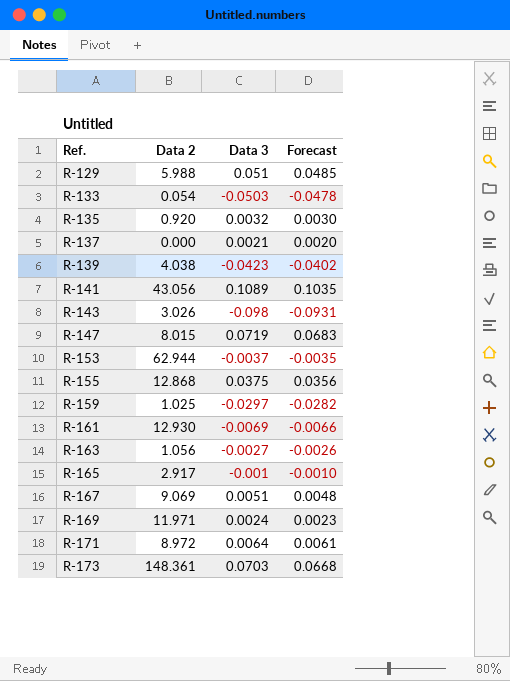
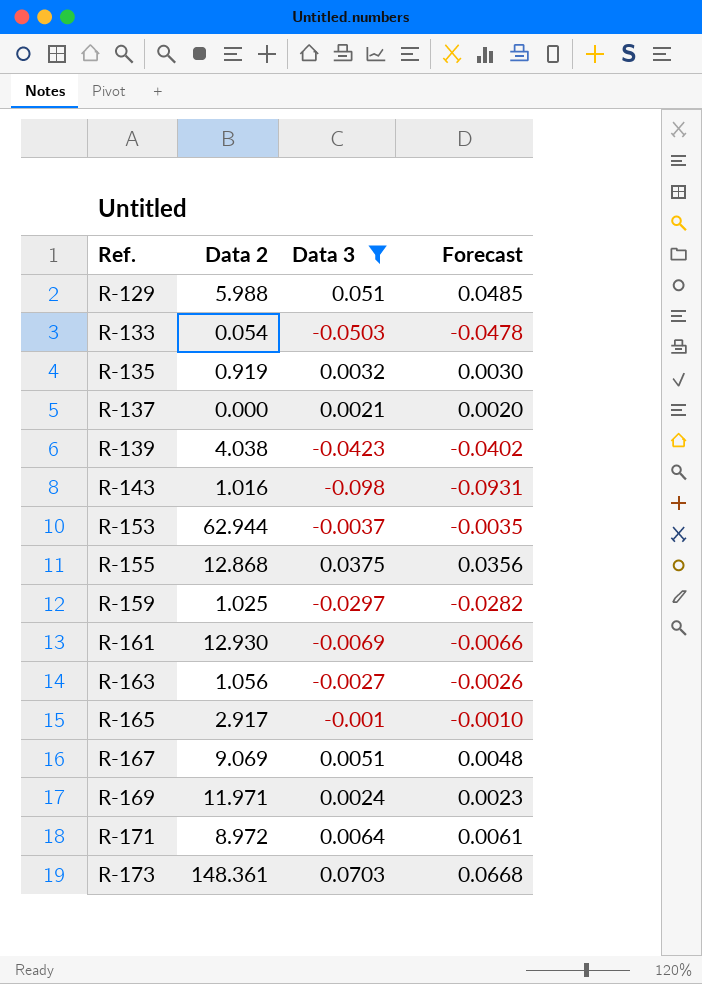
filter: none -> Data 3 <= 0.0703
R-135 | Data 2: 0.920 -> 0.919
R-143 | Data 2: 3.026 -> 1.016

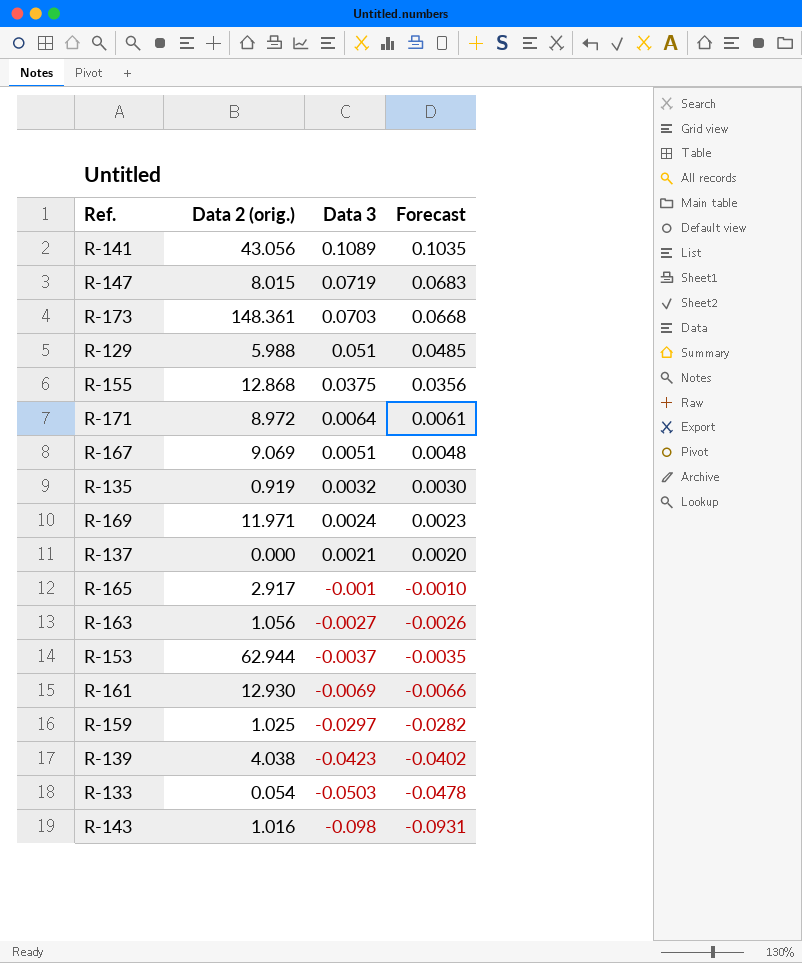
filter: Data 3 <= 0.0703 -> none
row order: Ref. ascending -> Data 3 descending
column name: Data 2 -> Data 2 (orig.)

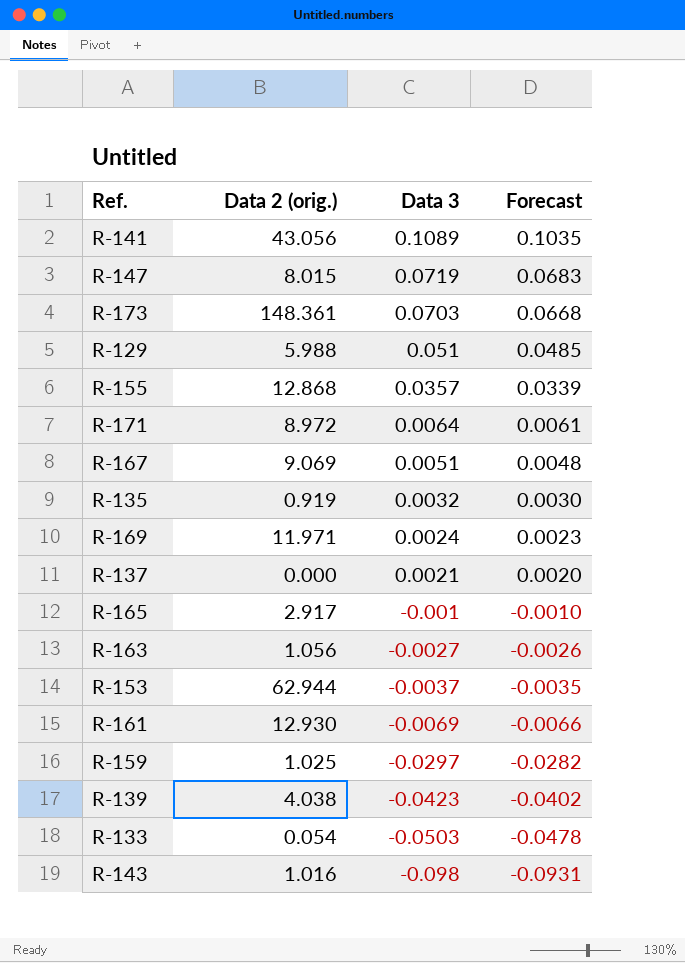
R-155 | Data 3: 0.0375 -> 0.0357
R-155 | Forecast: 0.0356 -> 0.0339

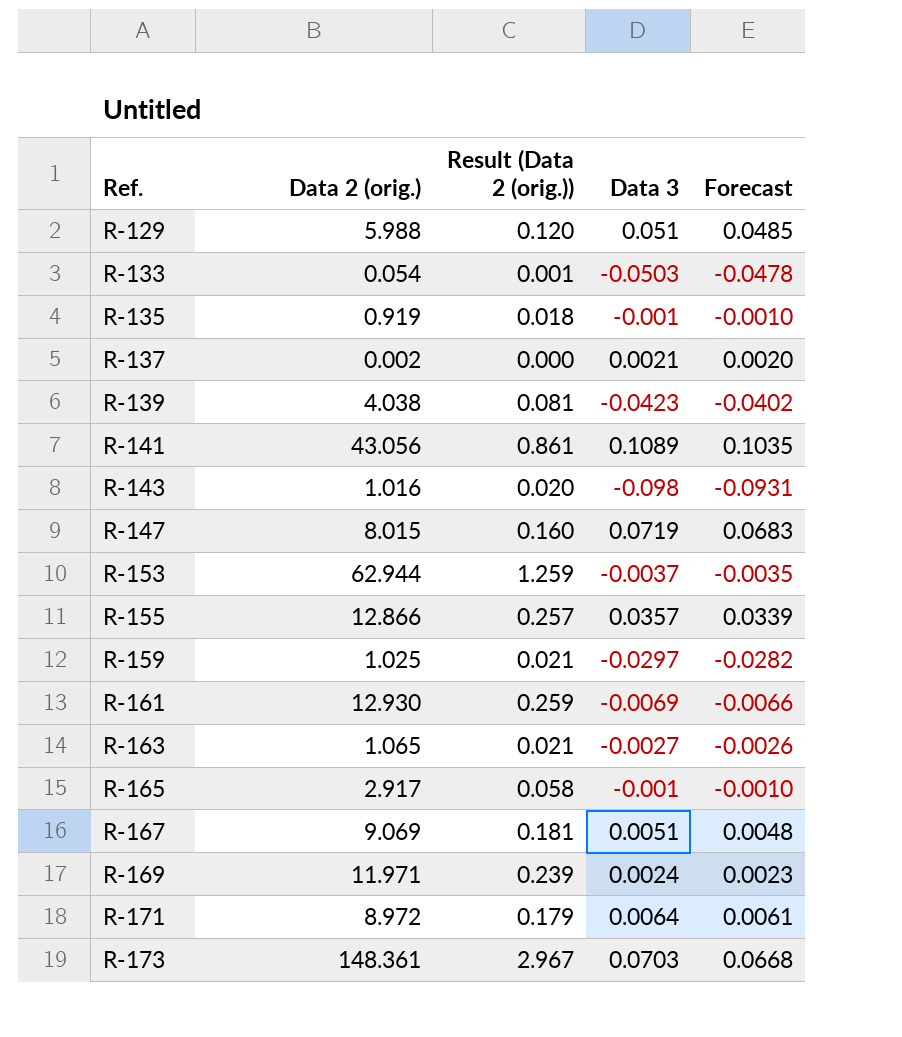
row order: Data 3 descending -> Ref. ascending
column Result (Data 2 (orig.)) | formula: none -> [Data 2 (orig.)] * 0.02
R-135 | Data 3: 0.0032 -> -0.001
R-135 | Forecast: 0.0030 -> -0.0010
R-137 | Data 2 (orig.): 0.000 -> 0.002
R-155 | Data 2 (orig.): 12.868 -> 12.866
R-163 | Data 2 (orig.): 1.056 -> 1.065

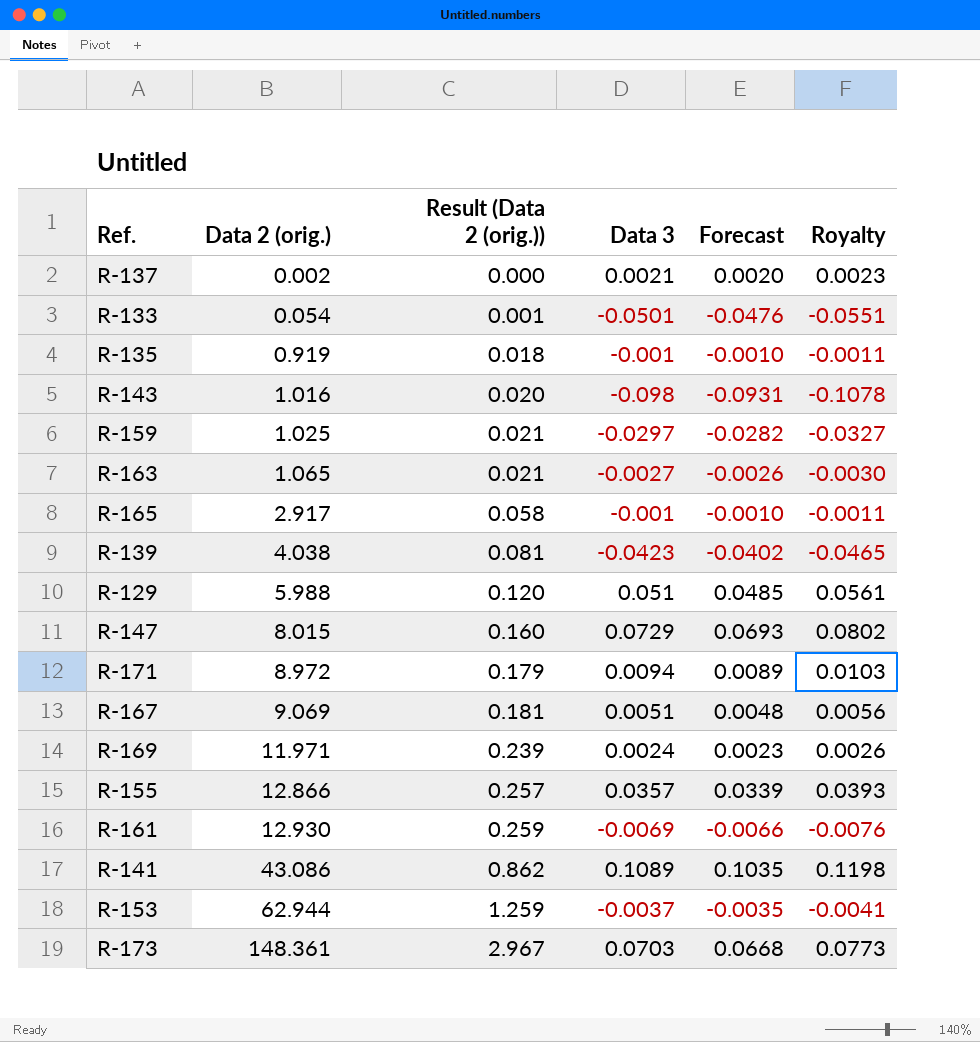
row order: Ref. ascending -> Data 2 (orig.) ascending
column Royalty | formula: none -> [Data 3] * 1.1
R-133 | Data 3: -0.0503 -> -0.0501
R-133 | Forecast: -0.0478 -> -0.0476
R-147 | Data 3: 0.0719 -> 0.0729
R-147 | Forecast: 0.0683 -> 0.0693
R-171 | Data 3: 0.0064 -> 0.0094
R-171 | Forecast: 0.0061 -> 0.0089
R-141 | Data 2 (orig.): 43.056 -> 43.086
R-141 | Result (Data 2 (orig.)): 0.861 -> 0.862

